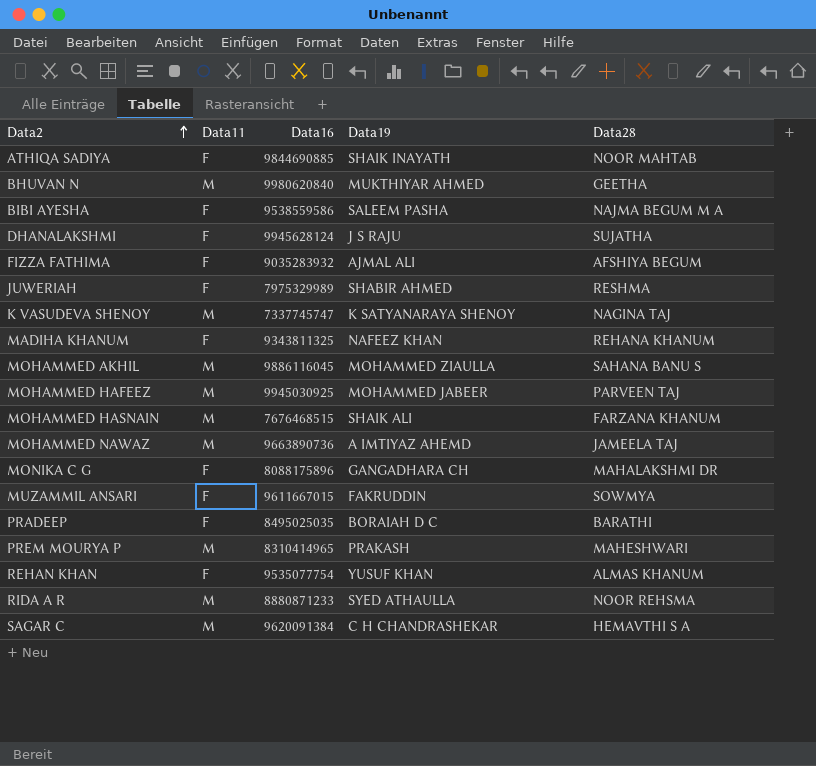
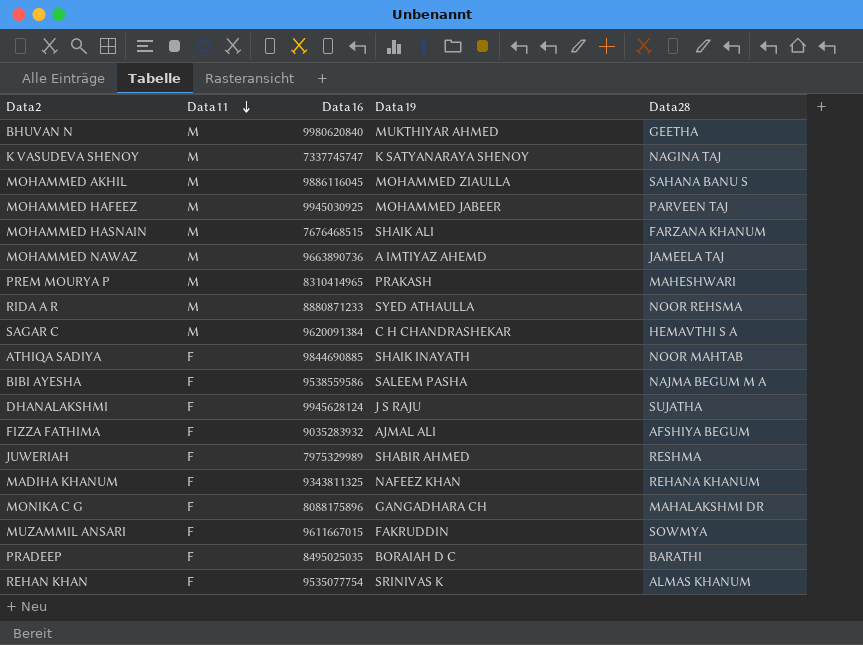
row order: Data2 ascending -> Data11 descending
REHAN KHAN | Data19: YUSUF KHAN -> SRINIVAS K

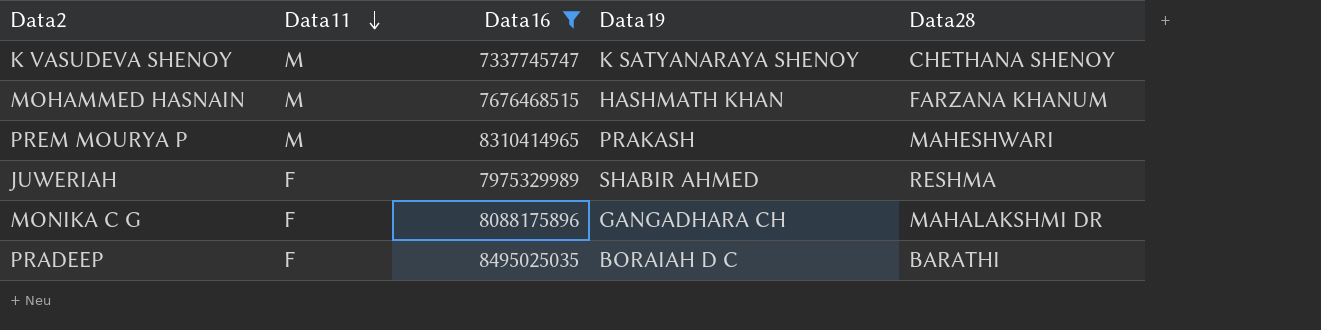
filter: none -> Data16 <= 8495025035
K VASUDEVA SHENOY | Data28: NAGINA TAJ -> CHETHANA SHENOY
MOHAMMED HASNAIN | Data19: SHAIK ALI -> HASHMATH KHAN

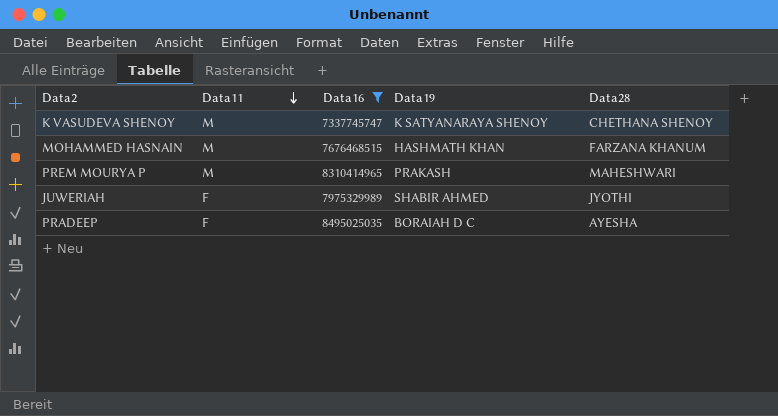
row MONIKA C G: F | 8088175896 | GANGADHARA CH | MAHALAKSHMI DR -> none
JUWERIAH | Data28: RESHMA -> JYOTHI
PRADEEP | Data28: BARATHI -> AYESHA

